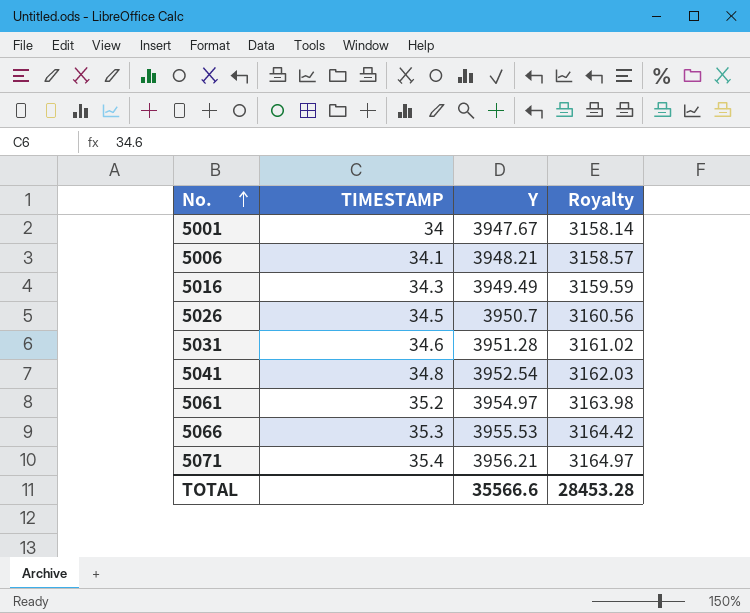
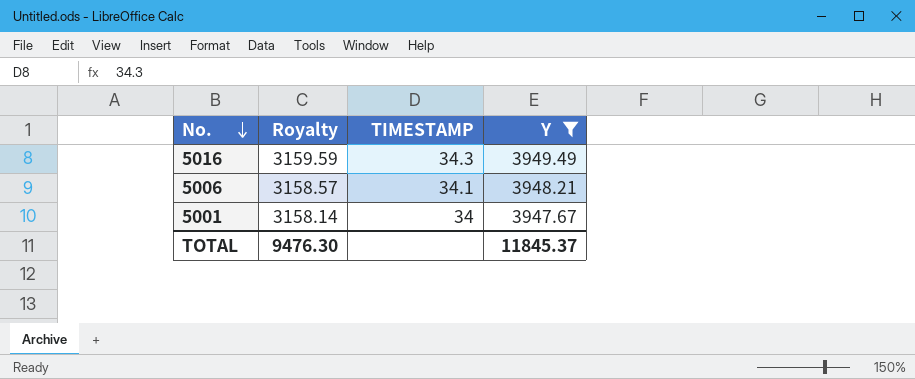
filter: none -> Y <= 3949.49
row order: No. ascending -> No. descending
column Royalty | position: 4 -> 2
TOTAL | Royalty: 28453.28 -> 9476.30
TOTAL | Y: 35566.6 -> 11845.37

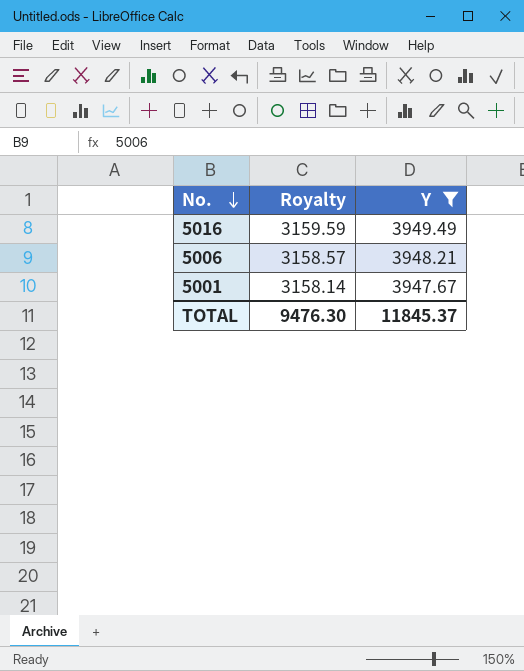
column TIMESTAMP | position: 3 -> none

